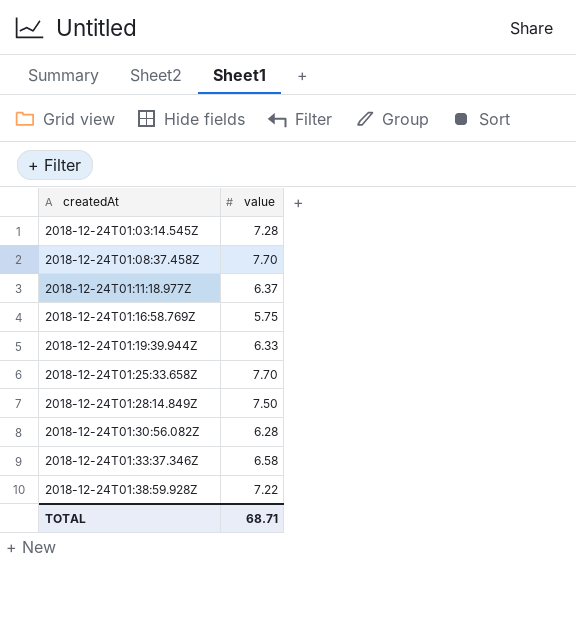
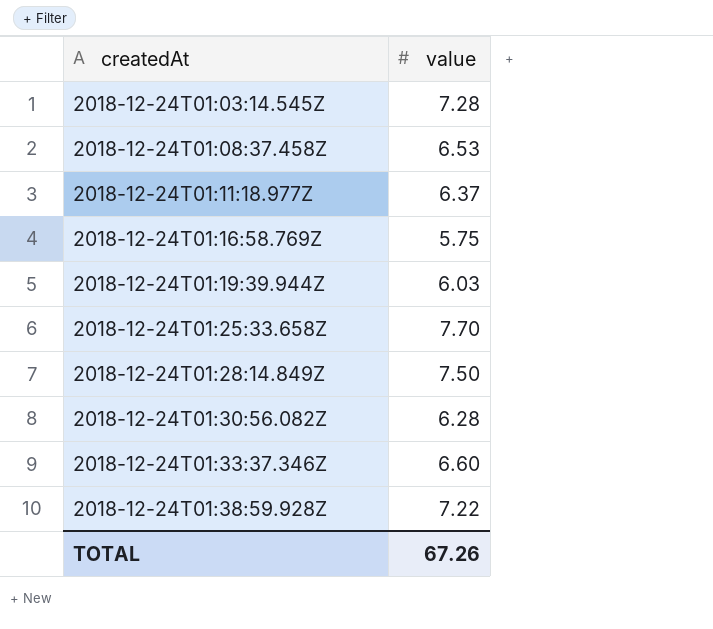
2018-12-24T01:08:37.458Z | value: 7.70 -> 6.53
2018-12-24T01:19:39.944Z | value: 6.33 -> 6.03
2018-12-24T01:33:37.346Z | value: 6.58 -> 6.60
TOTAL | value: 68.71 -> 67.26

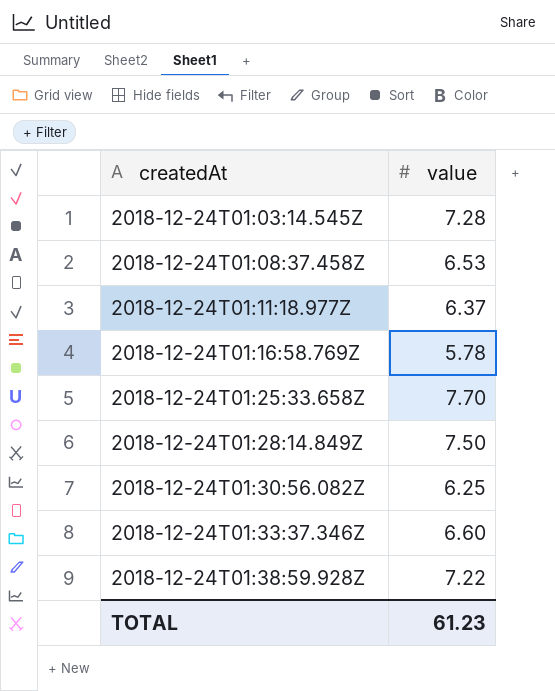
row 2018-12-24T01:19:39.944Z: 6.03 -> none
2018-12-24T01:16:58.769Z | value: 5.75 -> 5.78
2018-12-24T01:30:56.082Z | value: 6.28 -> 6.25
TOTAL | value: 67.26 -> 61.23

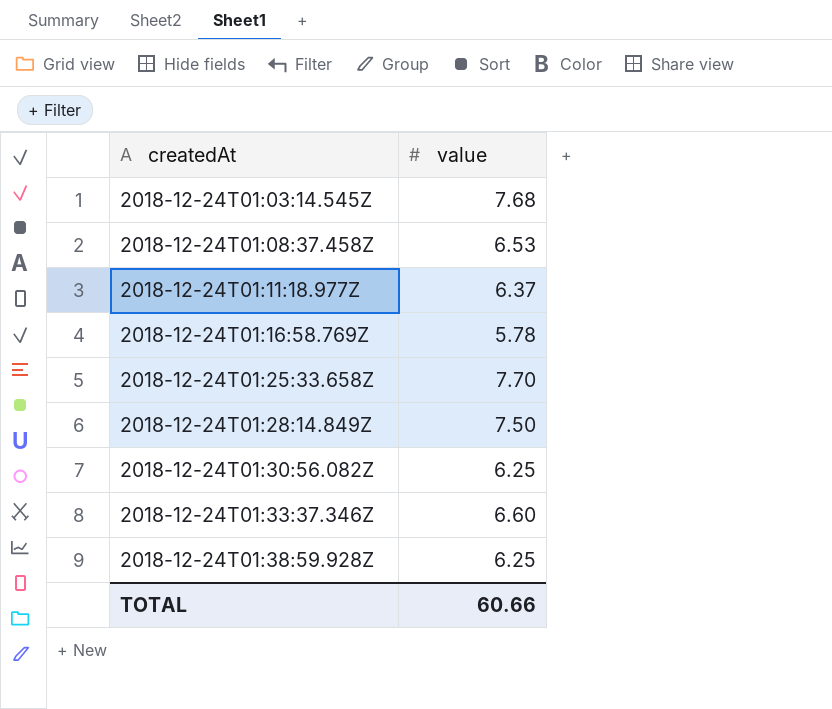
2018-12-24T01:03:14.545Z | value: 7.28 -> 7.68
2018-12-24T01:38:59.928Z | value: 7.22 -> 6.25
TOTAL | value: 61.23 -> 60.66

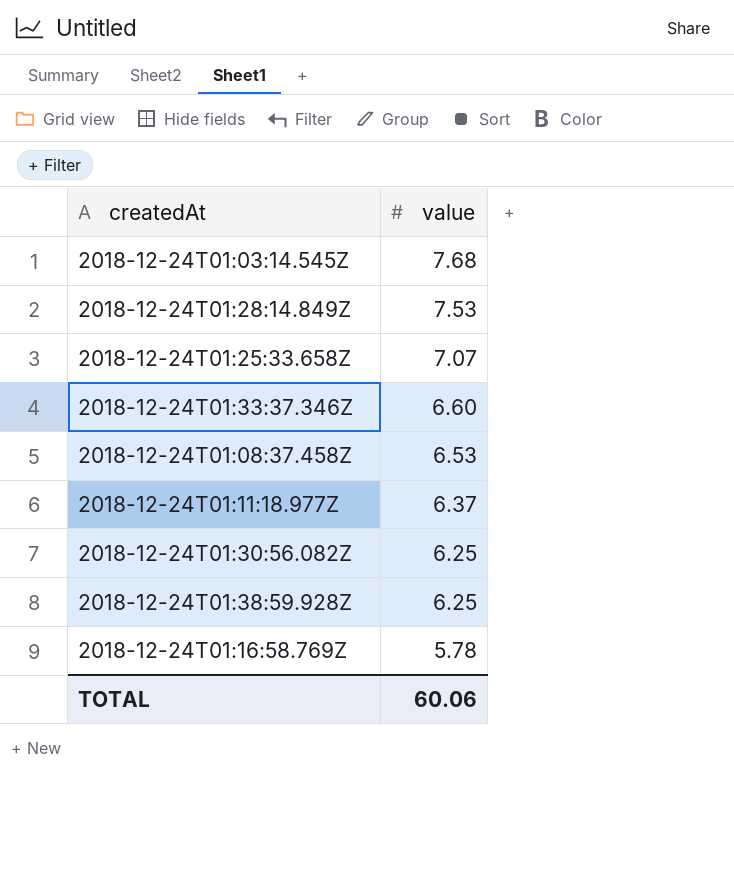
row order: createdAt ascending -> value descending
2018-12-24T01:28:14.849Z | value: 7.50 -> 7.53
2018-12-24T01:25:33.658Z | value: 7.70 -> 7.07
TOTAL | value: 60.66 -> 60.06

